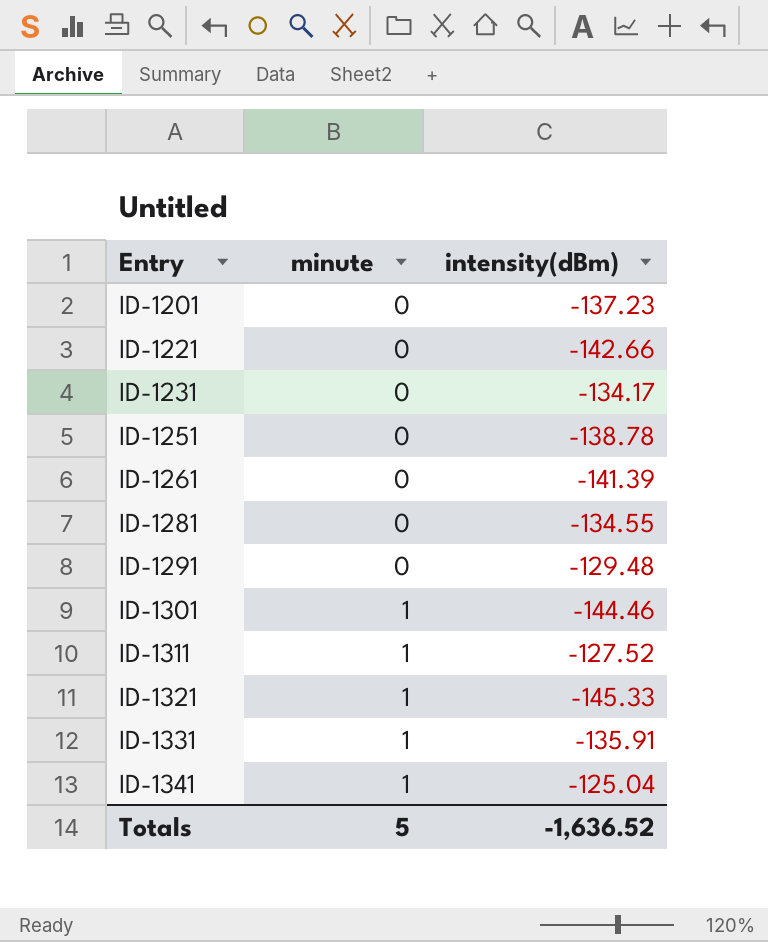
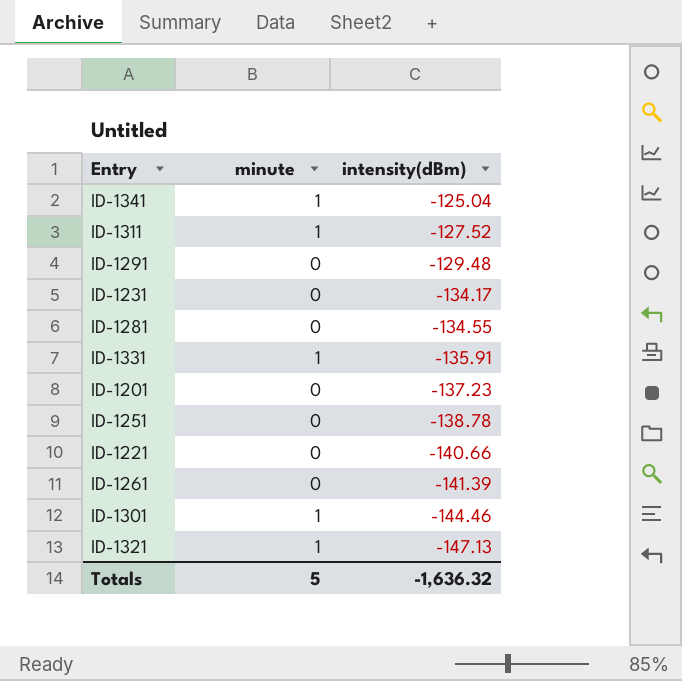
row order: Entry ascending -> intensity(dBm) descending
ID-1221 | intensity(dBm): -142.66 -> -140.66
ID-1321 | intensity(dBm): -145.33 -> -147.13
Totals | intensity(dBm): -1,636.52 -> -1,636.32

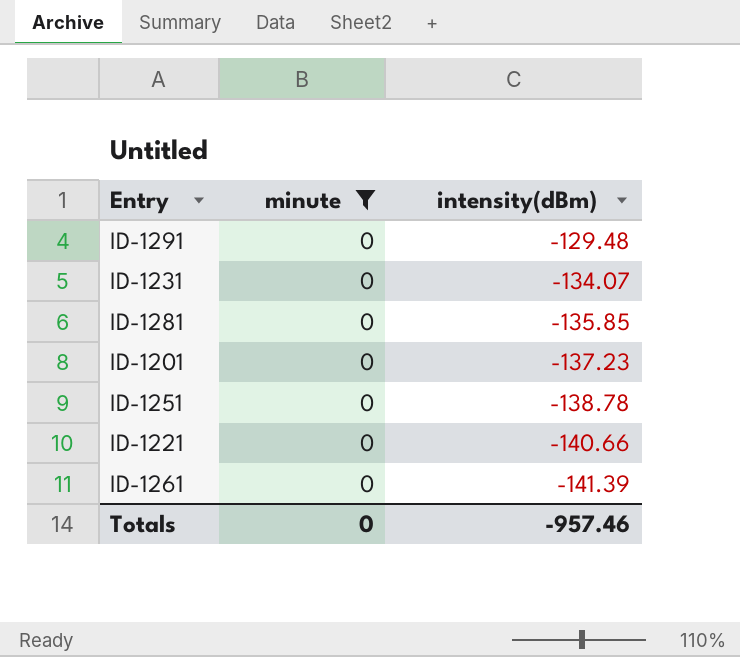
filter: none -> minute = 0
ID-1231 | intensity(dBm): -134.17 -> -134.07
ID-1281 | intensity(dBm): -134.55 -> -135.85
Totals | minute: 5 -> 0
Totals | intensity(dBm): -1,636.32 -> -957.46

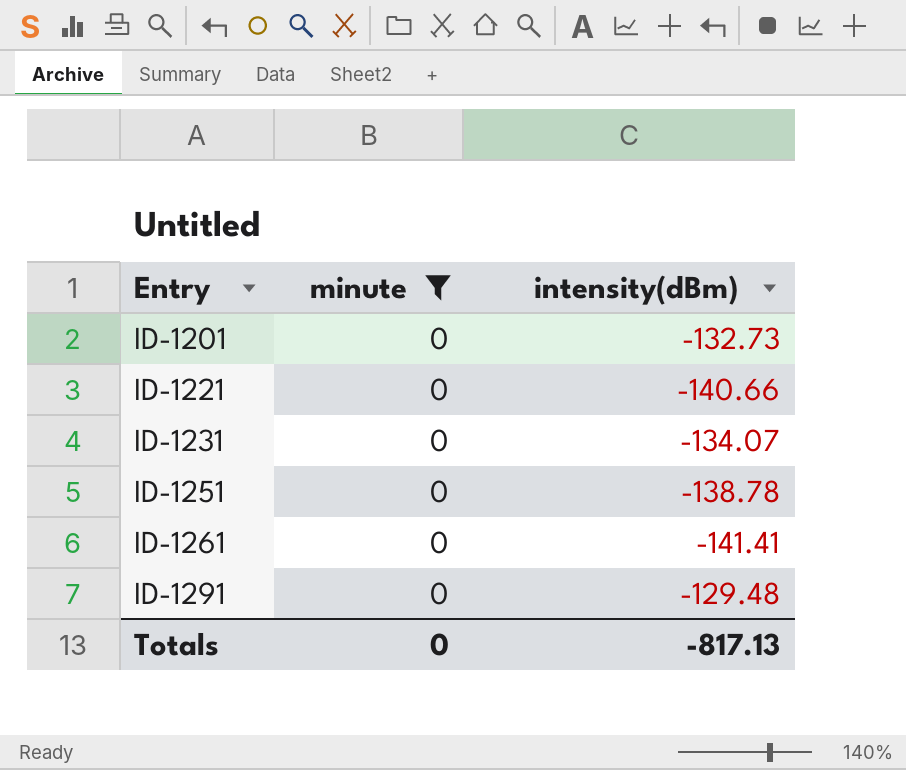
row order: intensity(dBm) descending -> Entry ascending
row ID-1281: 0 | -135.85 -> none
ID-1201 | intensity(dBm): -137.23 -> -132.73
ID-1261 | intensity(dBm): -141.39 -> -141.41
Totals | intensity(dBm): -957.46 -> -817.13

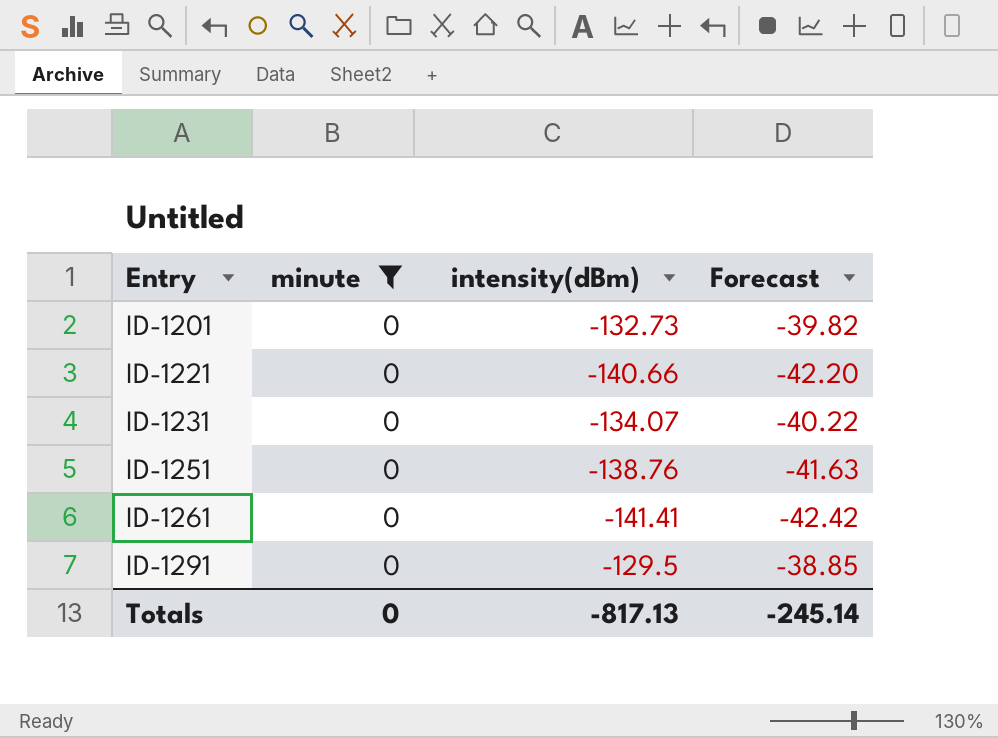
column Forecast | formula: none -> [intensity(dBm)] * 0.3
ID-1251 | intensity(dBm): -138.78 -> -138.76
ID-1291 | intensity(dBm): -129.48 -> -129.5

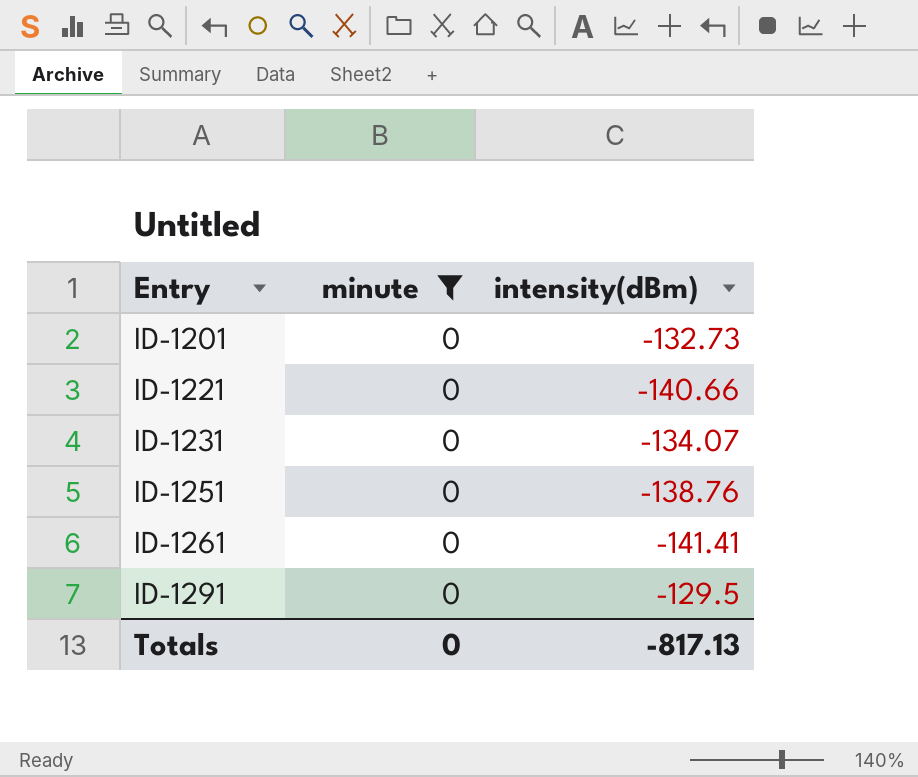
column Forecast | formula: [intensity(dBm)] * 0.3 -> none

